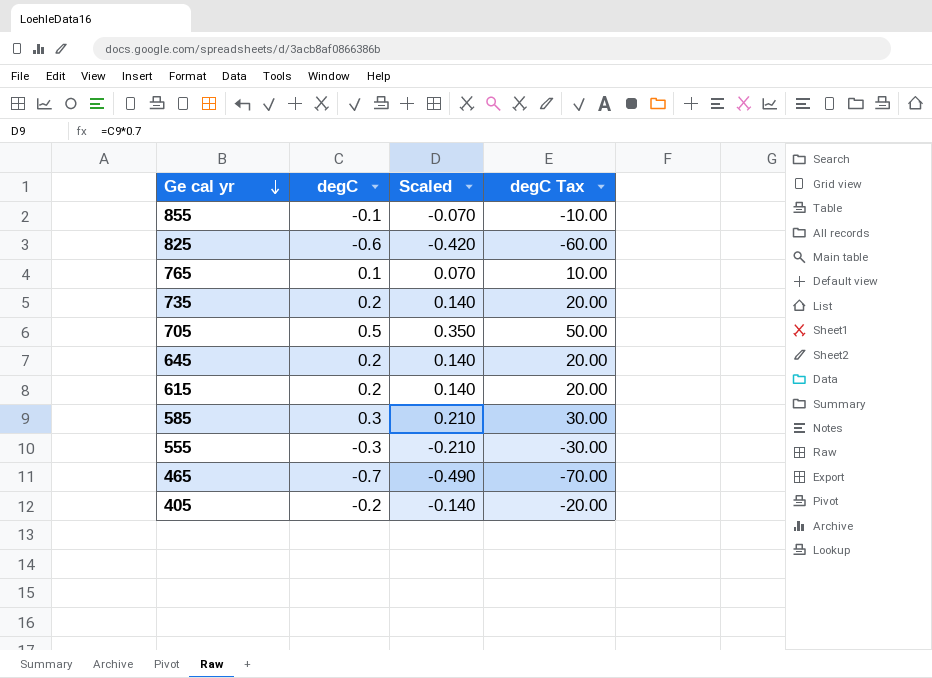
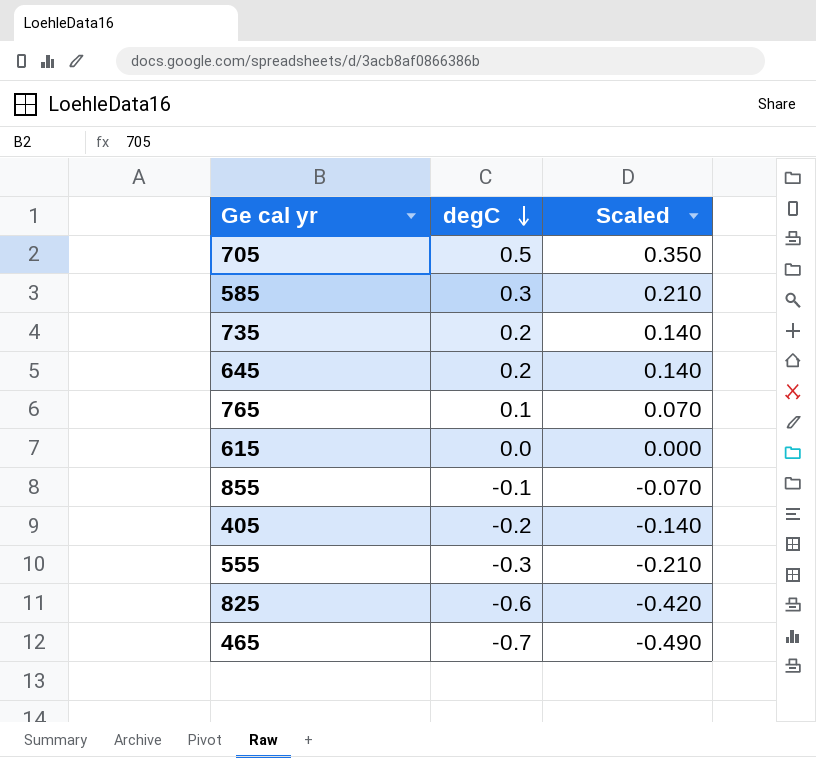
row order: Ge cal yr descending -> degC descending
column degC Tax | formula: [degC] * 100 -> none
615 | degC: 0.2 -> 0.0
615 | Scaled: 0.140 -> 0.000

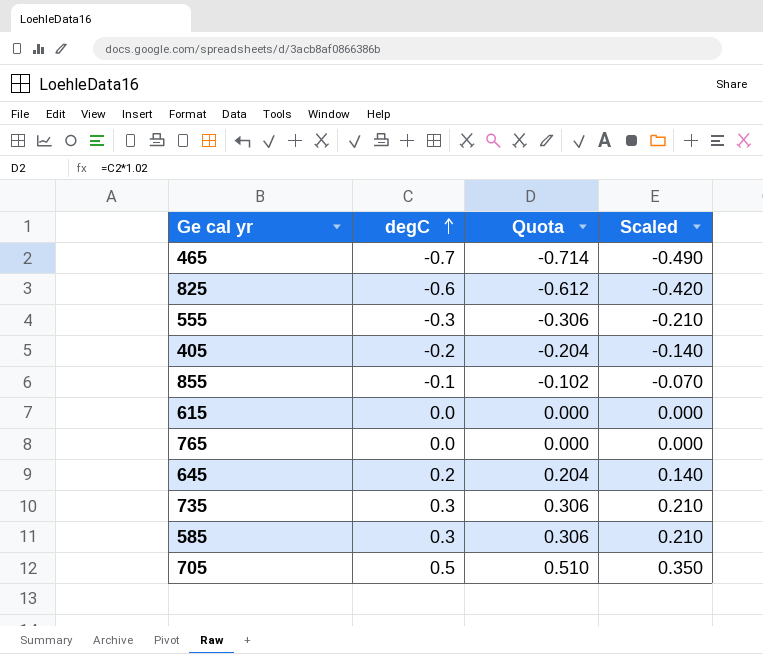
row order: degC descending -> degC ascending
column Quota | formula: none -> [degC] * 1.02
765 | degC: 0.1 -> 0.0
765 | Scaled: 0.070 -> 0.000
735 | degC: 0.2 -> 0.3
735 | Scaled: 0.140 -> 0.210

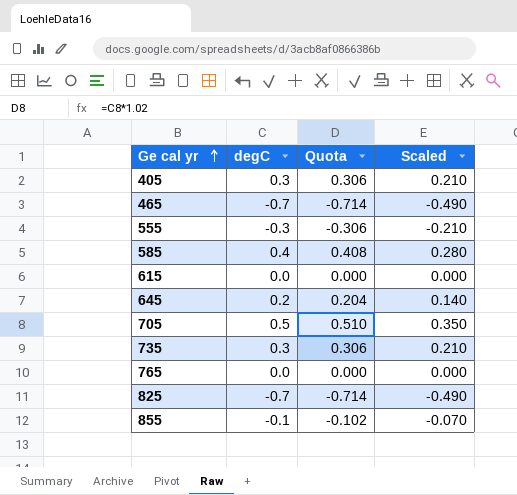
row order: degC ascending -> Ge cal yr ascending
405 | degC: -0.2 -> 0.3
405 | Quota: -0.204 -> 0.306
405 | Scaled: -0.140 -> 0.210
585 | degC: 0.3 -> 0.4
585 | Quota: 0.306 -> 0.408
585 | Scaled: 0.210 -> 0.280
825 | degC: -0.6 -> -0.7
825 | Quota: -0.612 -> -0.714
825 | Scaled: -0.420 -> -0.490

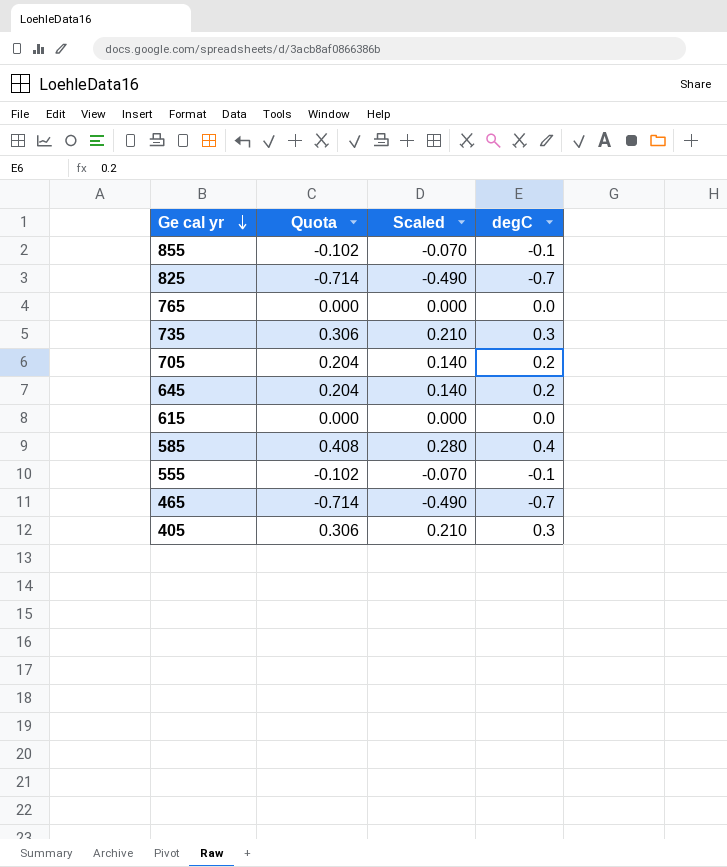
row order: Ge cal yr ascending -> Ge cal yr descending
column degC | position: 2 -> 4
705 | Quota: 0.510 -> 0.204
705 | Scaled: 0.350 -> 0.140
705 | degC: 0.5 -> 0.2
555 | Quota: -0.306 -> -0.102
555 | Scaled: -0.210 -> -0.070
555 | degC: -0.3 -> -0.1

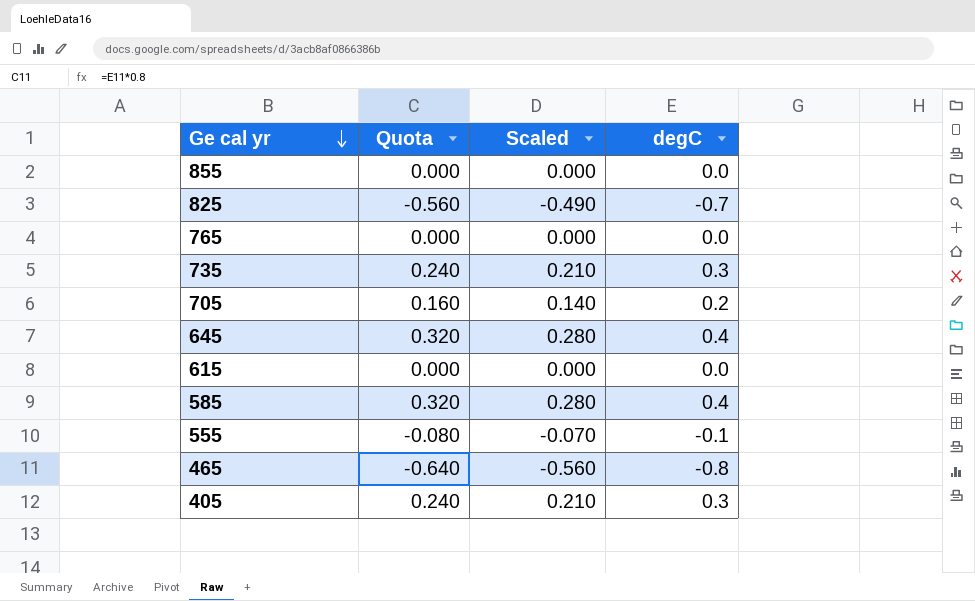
column Quota | formula: [degC] * 1.02 -> [degC] * 0.8
855 | Scaled: -0.070 -> 0.000
855 | degC: -0.1 -> 0.0
645 | Scaled: 0.140 -> 0.280
645 | degC: 0.2 -> 0.4
465 | Scaled: -0.490 -> -0.560
465 | degC: -0.7 -> -0.8

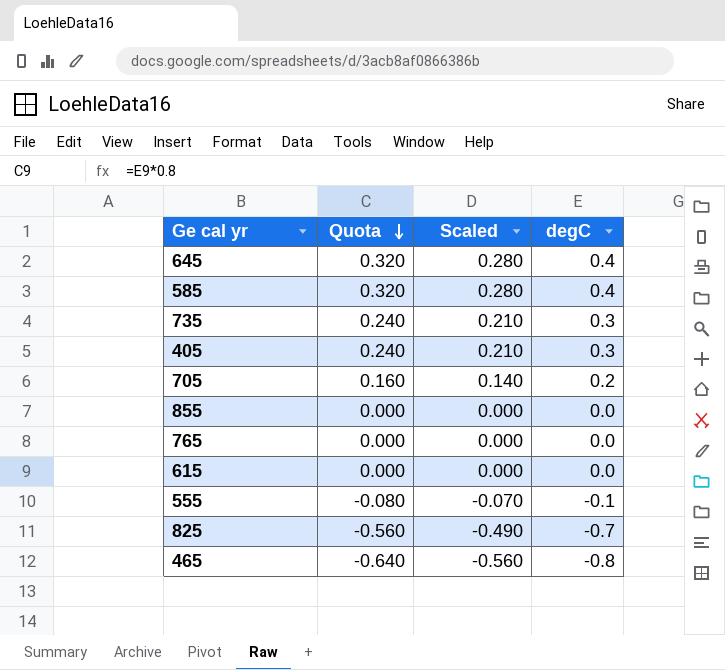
row order: Ge cal yr descending -> Quota descending

